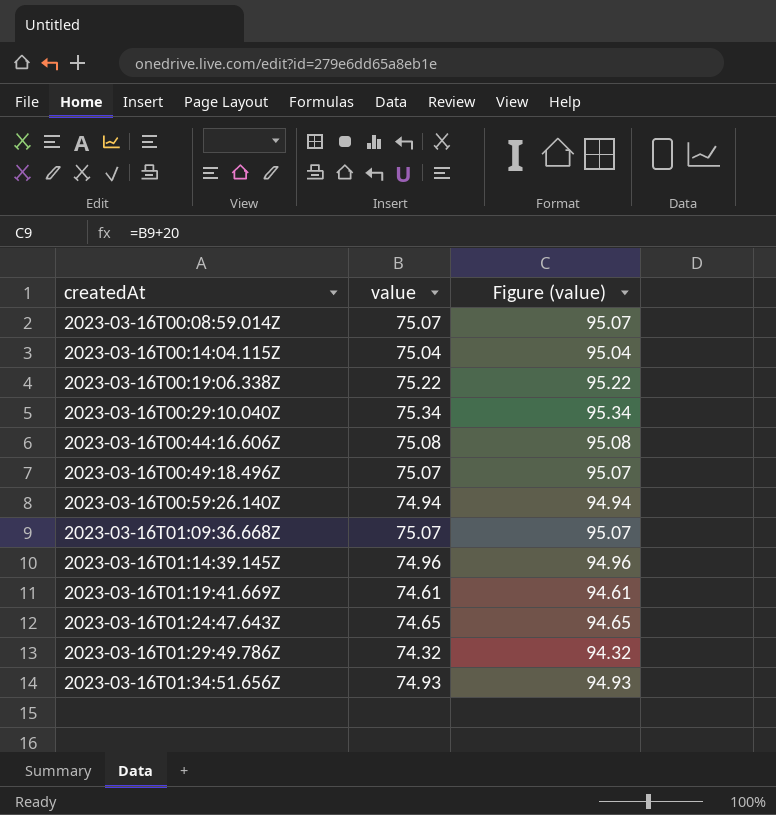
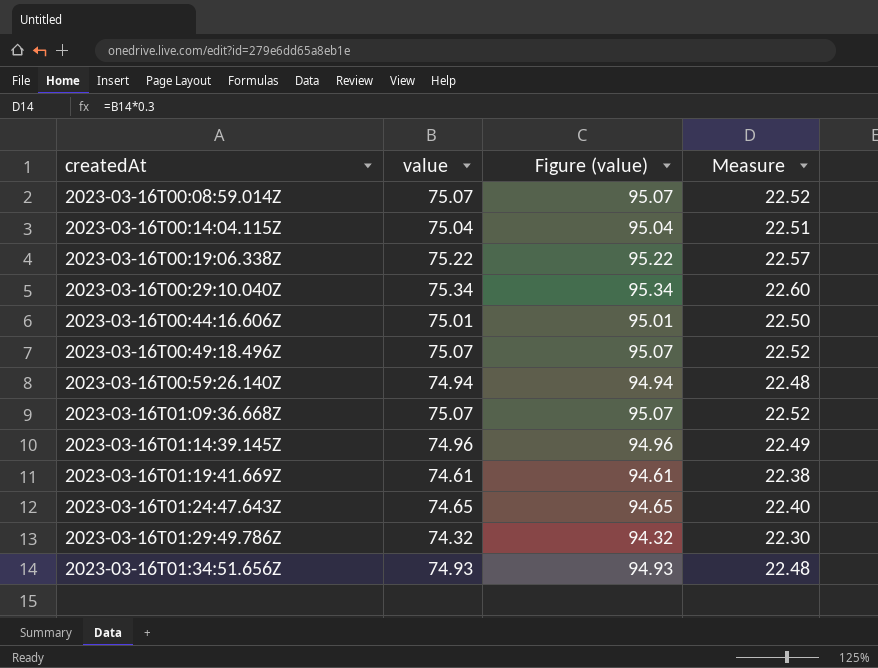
column Measure | formula: none -> [value] * 0.3
2023-03-16T00:44:16.606Z | value: 75.08 -> 75.01
2023-03-16T00:44:16.606Z | Figure (value): 95.08 -> 95.01

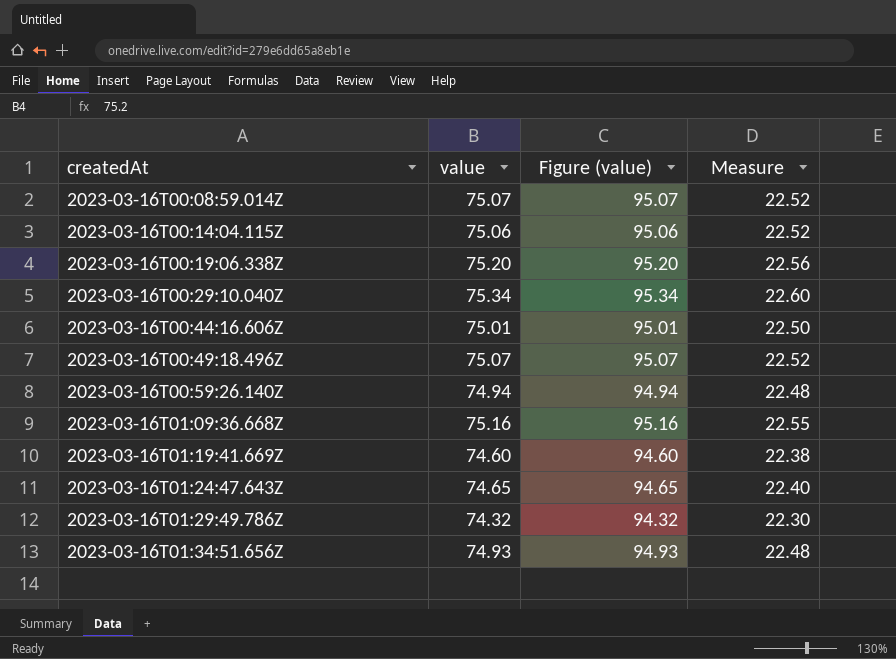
row 2023-03-16T01:14:39.145Z: 74.96 | 94.96 | 22.49 -> none
2023-03-16T00:14:04.115Z | value: 75.04 -> 75.06
2023-03-16T00:14:04.115Z | Figure (value): 95.04 -> 95.06
2023-03-16T00:14:04.115Z | Measure: 22.51 -> 22.52
2023-03-16T00:19:06.338Z | value: 75.22 -> 75.20
2023-03-16T00:19:06.338Z | Figure (value): 95.22 -> 95.20
2023-03-16T00:19:06.338Z | Measure: 22.57 -> 22.56
2023-03-16T01:09:36.668Z | value: 75.07 -> 75.16
2023-03-16T01:09:36.668Z | Figure (value): 95.07 -> 95.16
2023-03-16T01:09:36.668Z | Measure: 22.52 -> 22.55
2023-03-16T01:19:41.669Z | value: 74.61 -> 74.60
2023-03-16T01:19:41.669Z | Figure (value): 94.61 -> 94.60

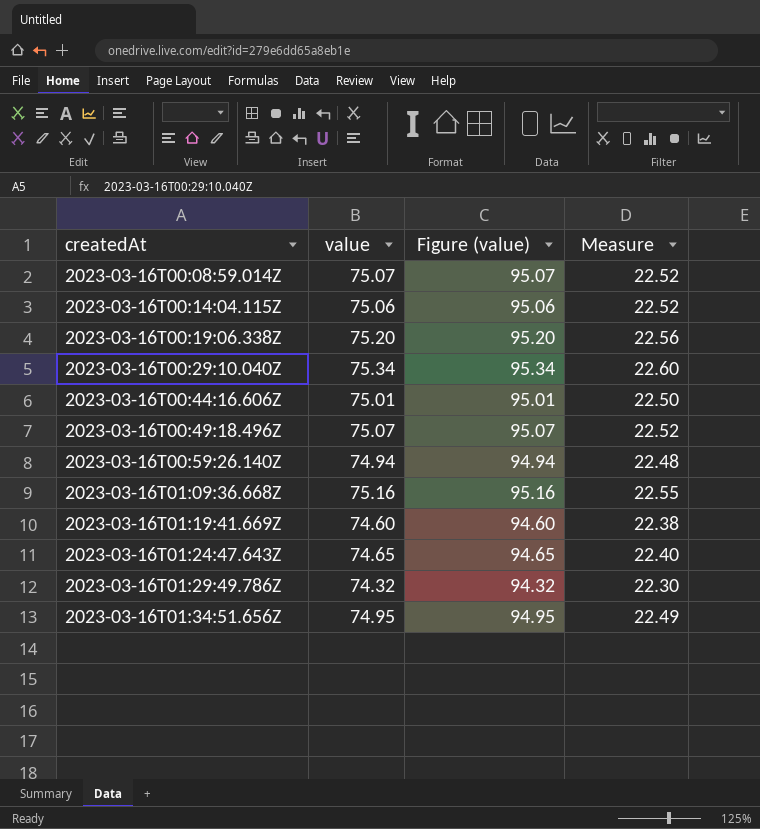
2023-03-16T01:34:51.656Z | value: 74.93 -> 74.95
2023-03-16T01:34:51.656Z | Figure (value): 94.93 -> 94.95
2023-03-16T01:34:51.656Z | Measure: 22.48 -> 22.49

